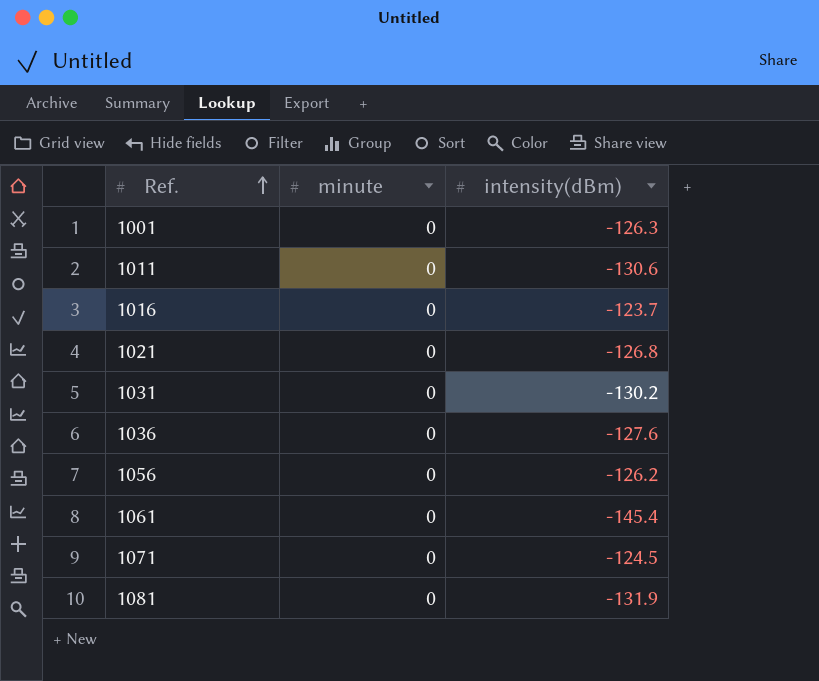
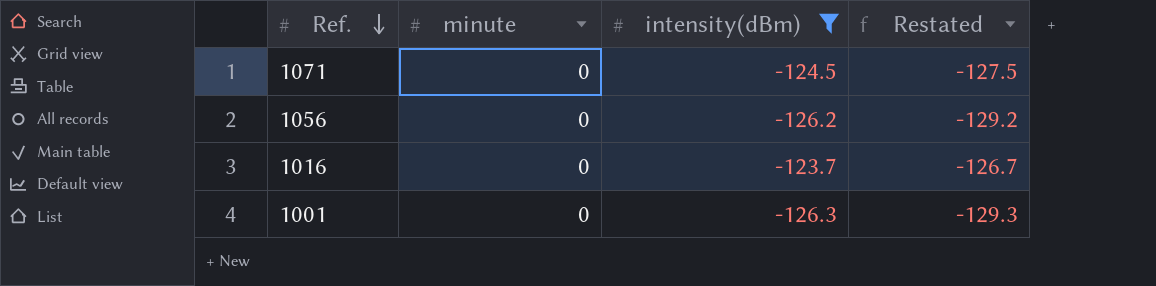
filter: none -> intensity(dBm) >= -126.3
row order: Ref. ascending -> Ref. descending
column Restated | formula: none -> [intensity(dBm)] - 3

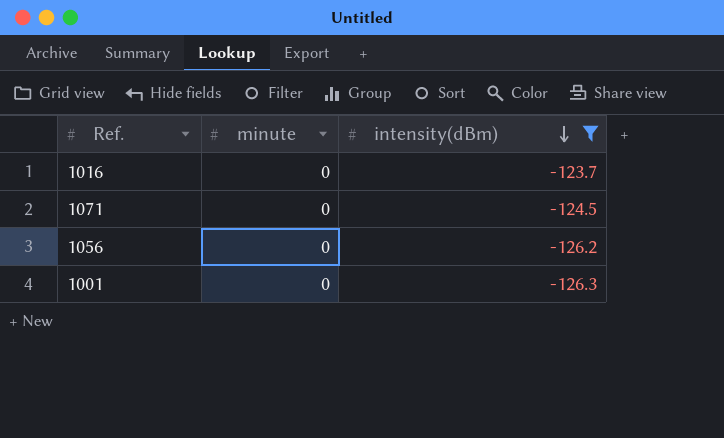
row order: Ref. descending -> intensity(dBm) descending
column Restated | formula: [intensity(dBm)] - 3 -> none

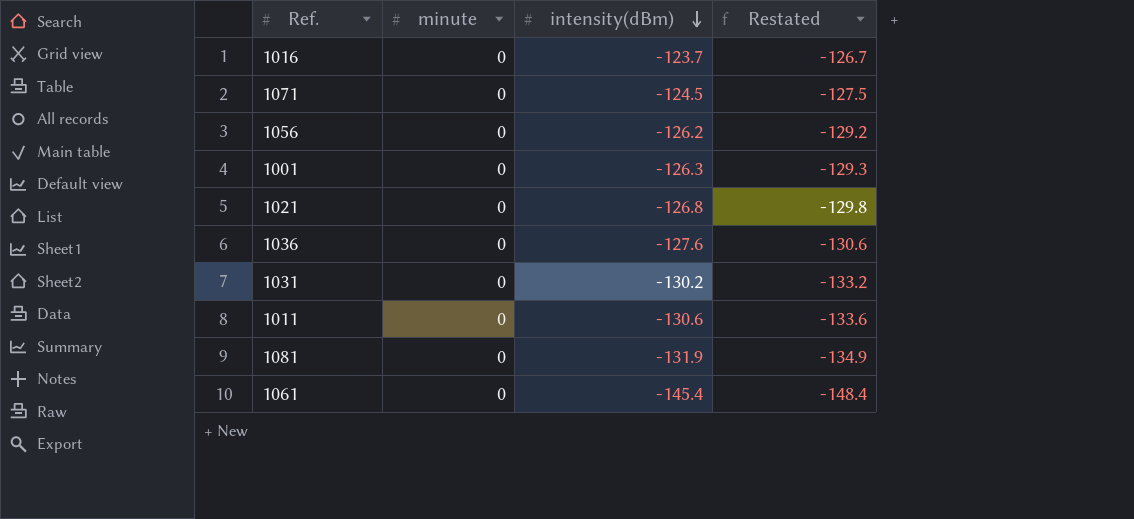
filter: intensity(dBm) >= -126.3 -> none
column Restated | formula: none -> [intensity(dBm)] - 3

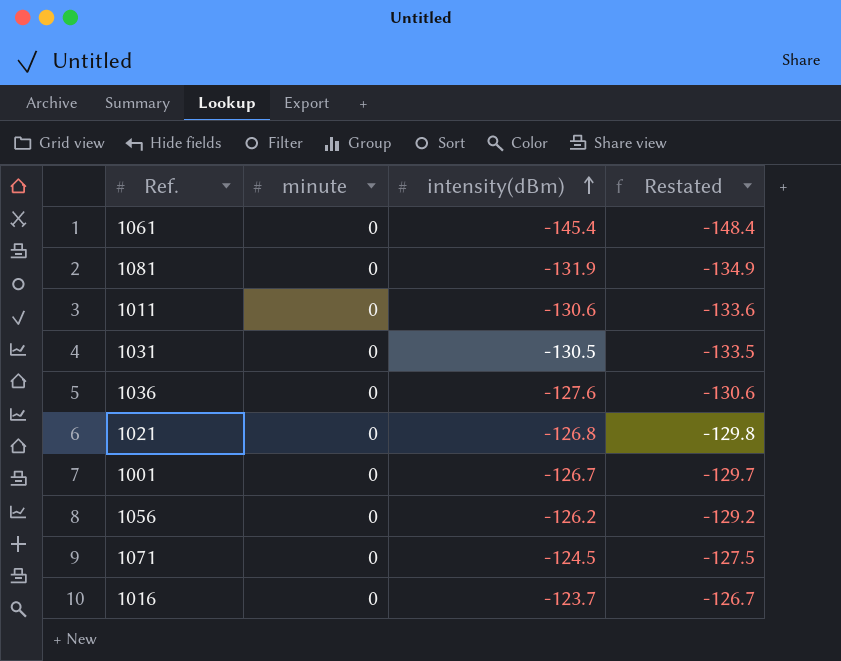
row order: intensity(dBm) descending -> intensity(dBm) ascending
1031 | intensity(dBm): -130.2 -> -130.5
1031 | Restated: -133.2 -> -133.5
1001 | intensity(dBm): -126.3 -> -126.7
1001 | Restated: -129.3 -> -129.7

